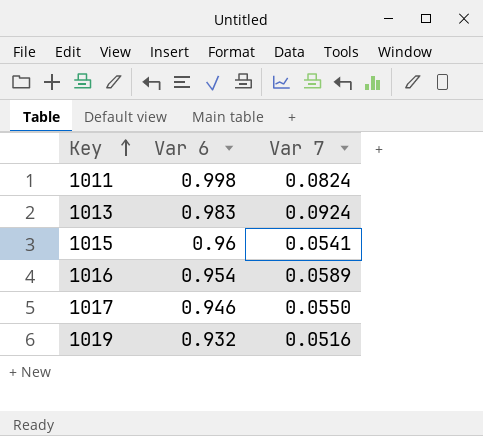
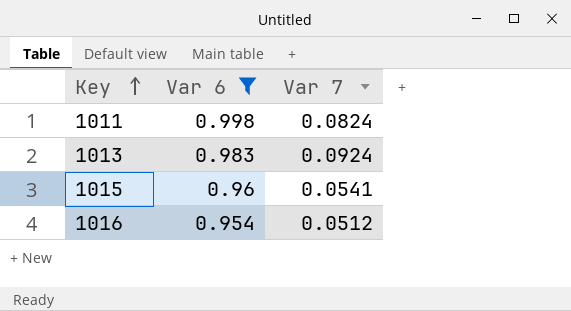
filter: none -> Var 6 >= 0.954
1016 | Var 7: 0.0589 -> 0.0512

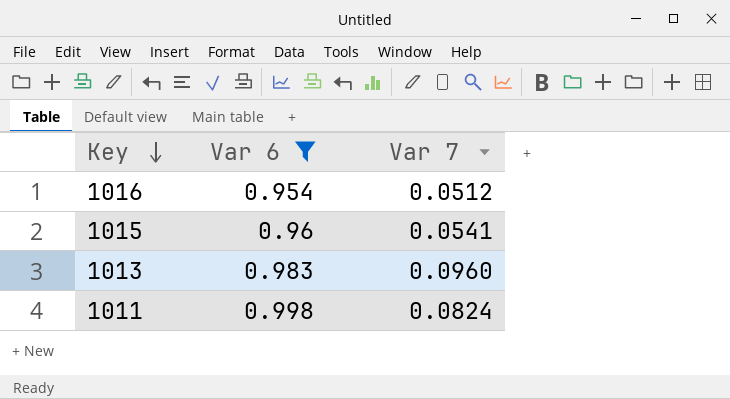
row order: Key ascending -> Key descending
1013 | Var 7: 0.0924 -> 0.0960

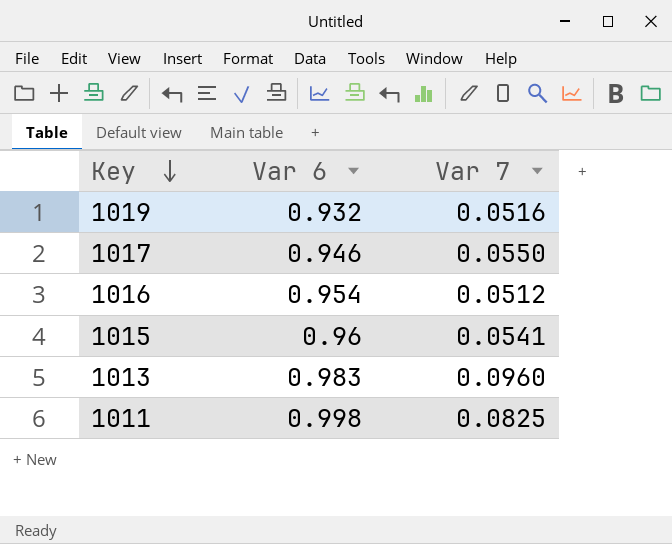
filter: Var 6 >= 0.954 -> none
1011 | Var 7: 0.0824 -> 0.0825

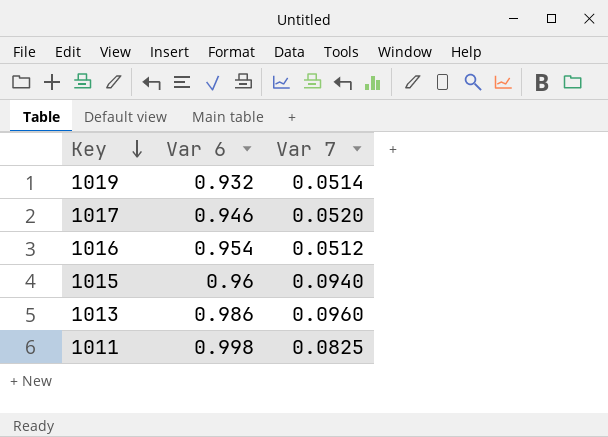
1019 | Var 7: 0.0516 -> 0.0514
1017 | Var 7: 0.0550 -> 0.0520
1015 | Var 7: 0.0541 -> 0.0940
1013 | Var 6: 0.983 -> 0.986

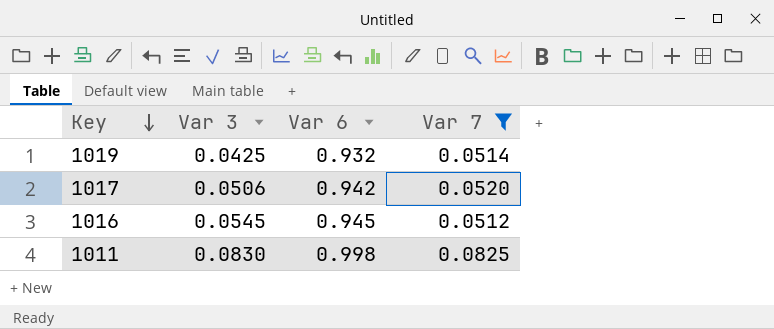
filter: none -> Var 7 <= 0.0825
column Var 3 | position: none -> 2
1017 | Var 6: 0.946 -> 0.942
1016 | Var 6: 0.954 -> 0.945

